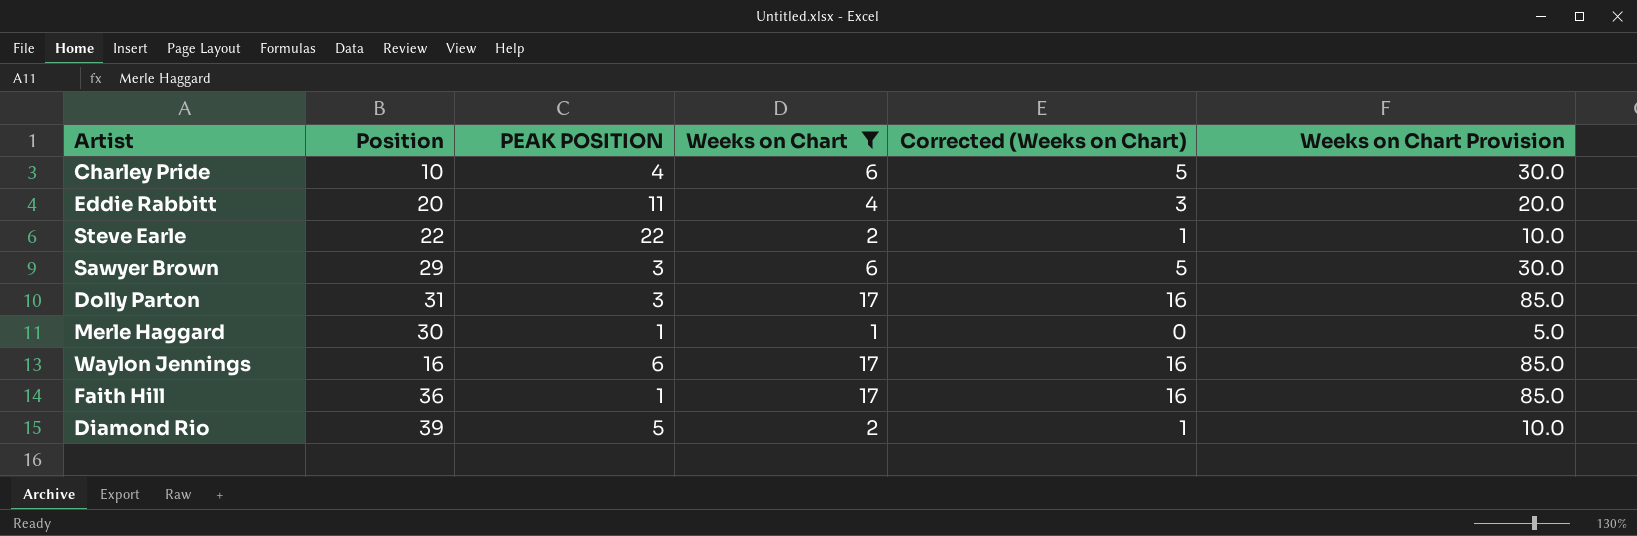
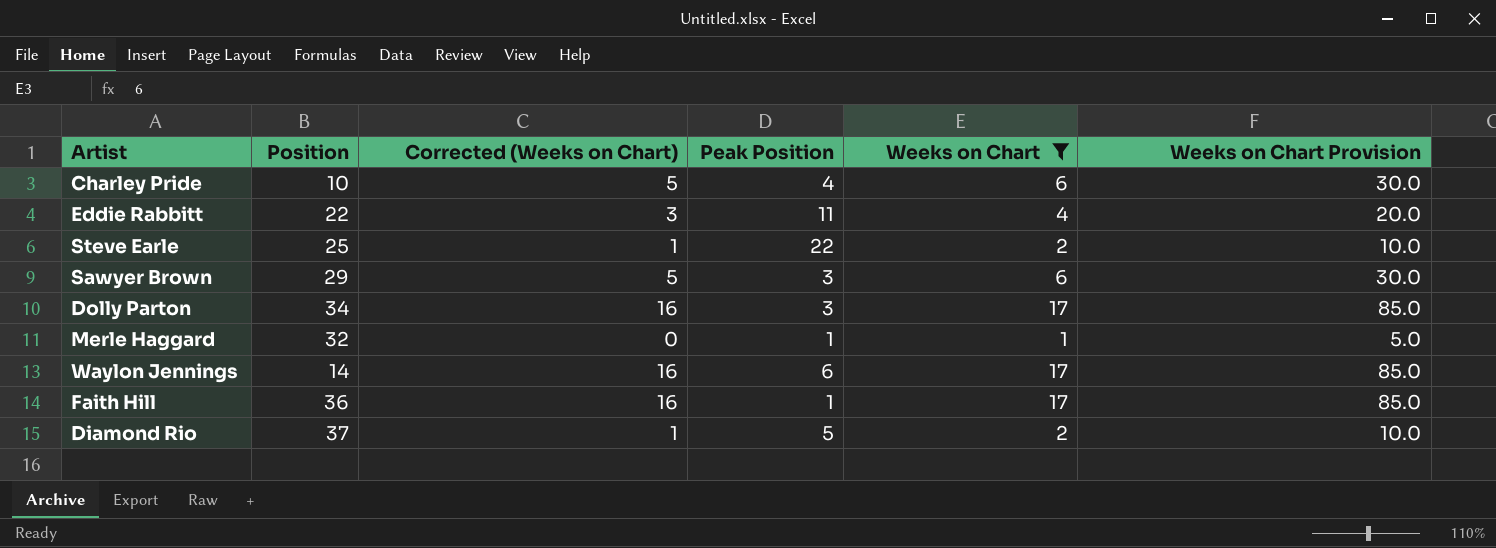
column Corrected (Weeks on Chart) | position: 5 -> 3
column name: PEAK POSITION -> Peak Position
Eddie Rabbitt | Position: 20 -> 22
Steve Earle | Position: 22 -> 25
Dolly Parton | Position: 31 -> 34
Merle Haggard | Position: 30 -> 32
Waylon Jennings | Position: 16 -> 14
Diamond Rio | Position: 39 -> 37

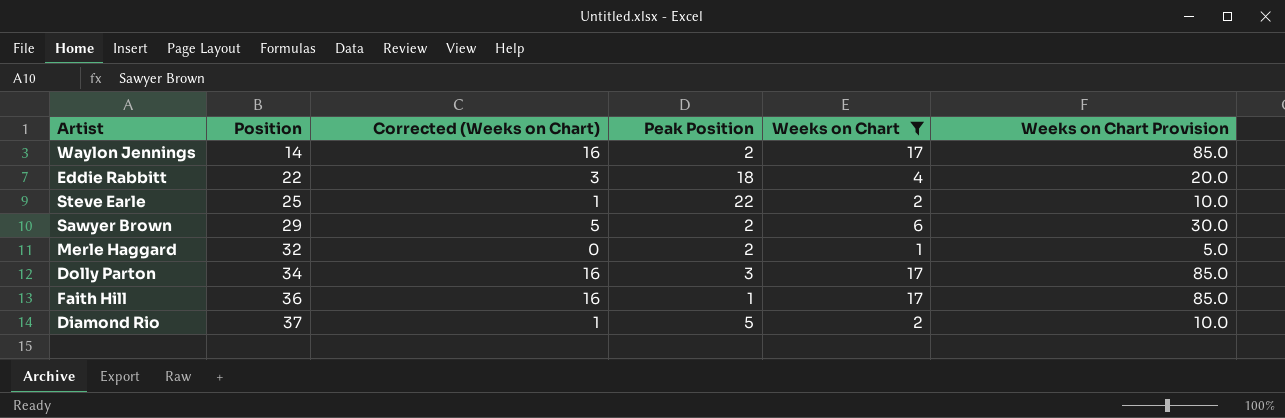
row order: none -> Position ascending
row Charley Pride: 10 | 5 | 4 | 6 | 30.0 -> none
Waylon Jennings | Peak Position: 6 -> 2
Eddie Rabbitt | Peak Position: 11 -> 18
Sawyer Brown | Peak Position: 3 -> 2
Merle Haggard | Peak Position: 1 -> 2

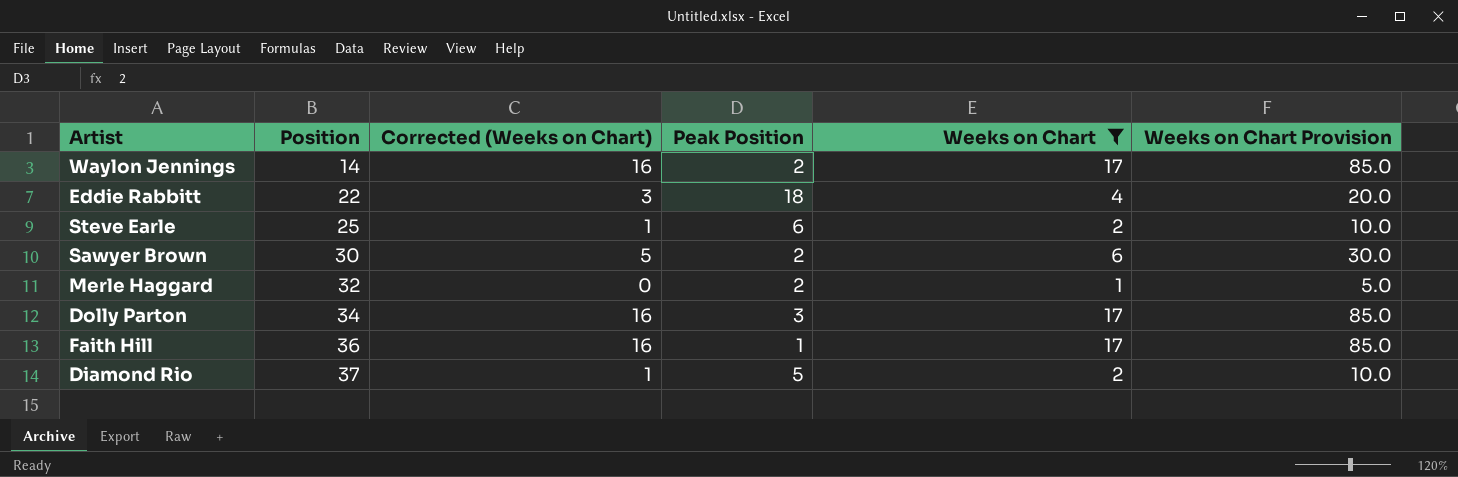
Steve Earle | Peak Position: 22 -> 6
Sawyer Brown | Position: 29 -> 30

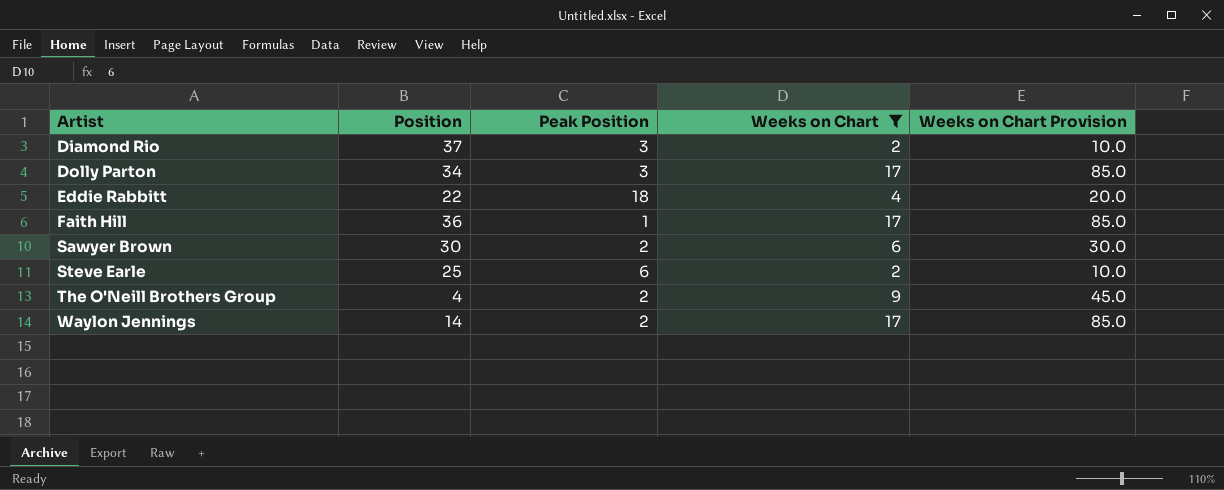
row order: Position ascending -> Artist ascending
column Corrected (Weeks on Chart) | formula: [Weeks on Chart] - 1 -> none
row Merle Haggard: 32 | 0 | 2 | 1 | 5.0 -> none
Diamond Rio | Peak Position: 5 -> 3
row The O'Neill Brothers Group: none -> 4 | 2 | 9 | 45.0

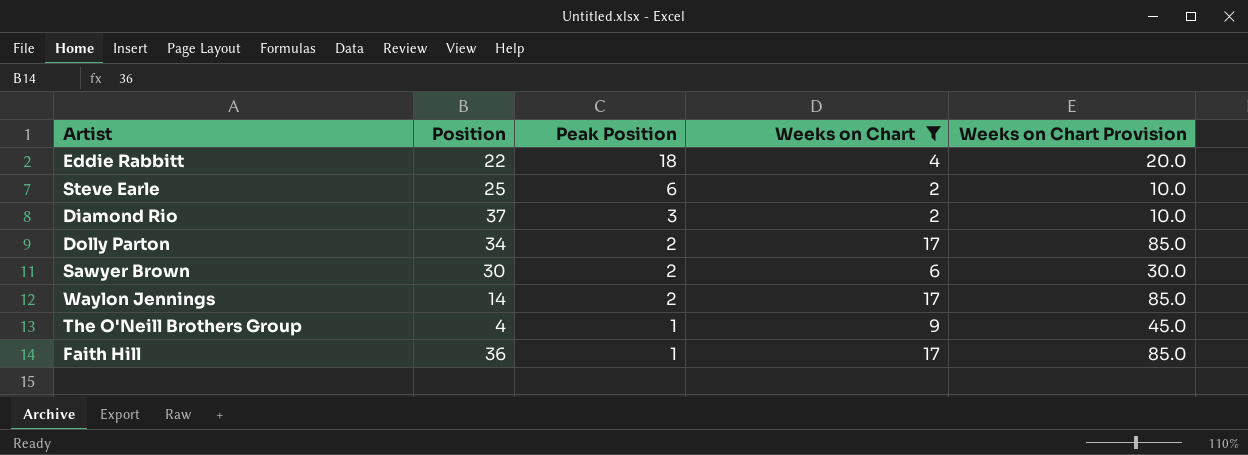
row order: Artist ascending -> Peak Position descending
Dolly Parton | Peak Position: 3 -> 2
The O'Neill Brothers Group | Peak Position: 2 -> 1

